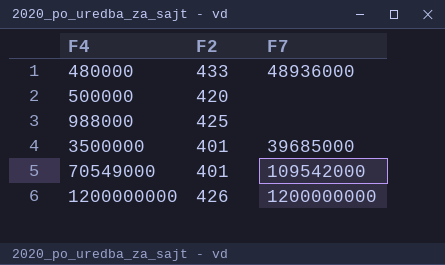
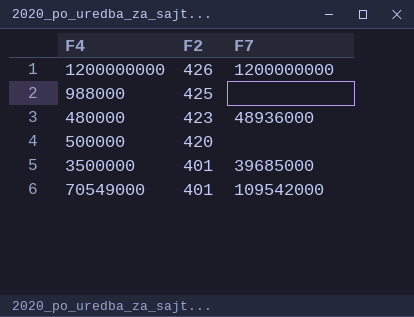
row order: F4 ascending -> F2 descending
480000 | F2: 433 -> 423

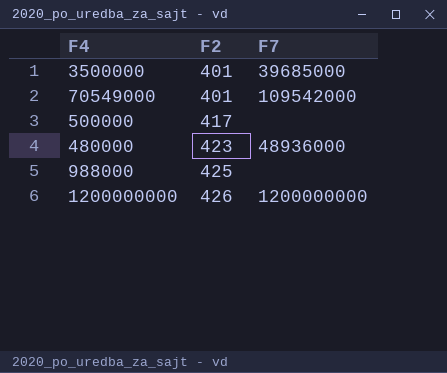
row order: F2 descending -> F2 ascending
500000 | F2: 420 -> 417

